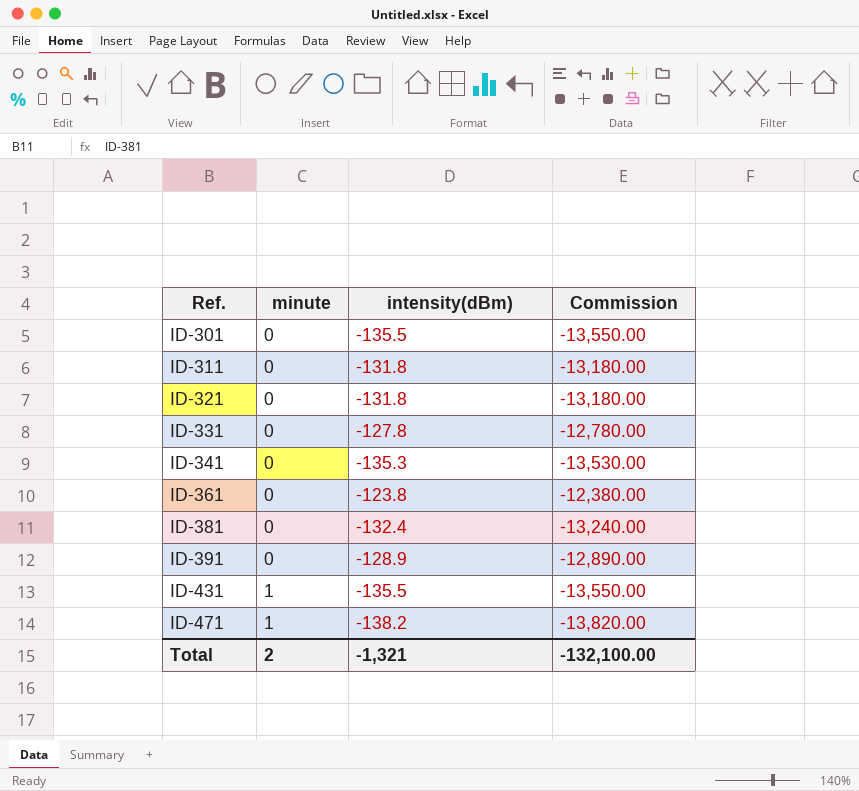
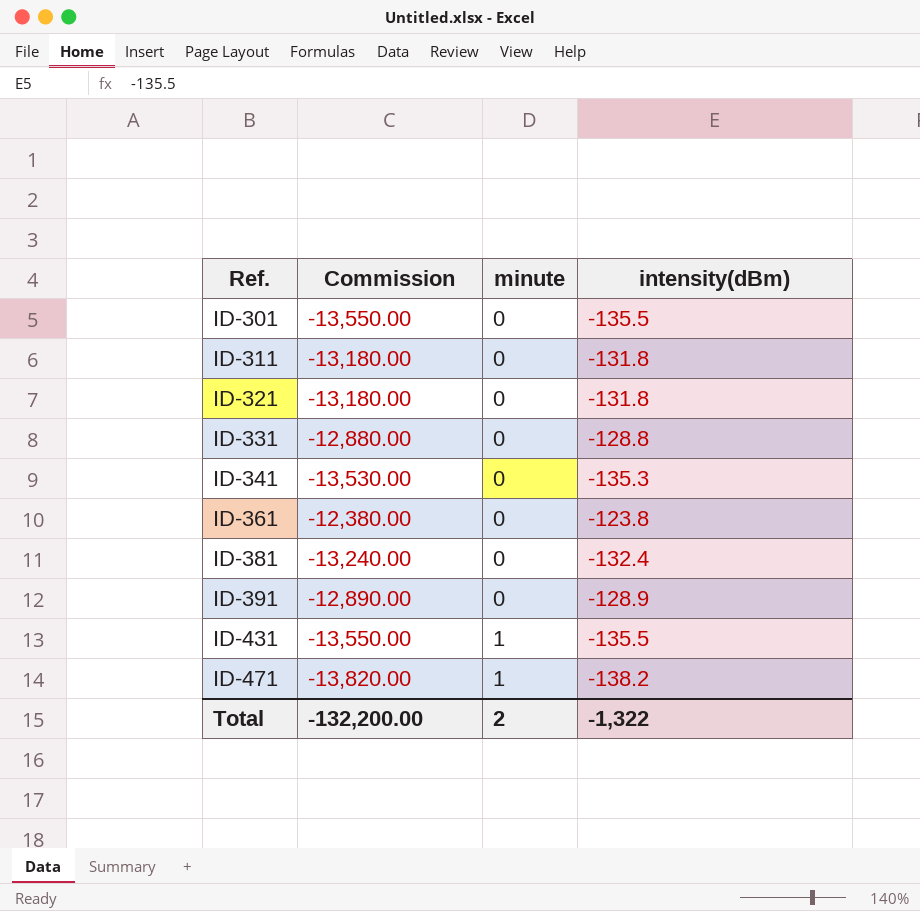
column Commission | position: 4 -> 2
ID-331 | Commission: -12,780.00 -> -12,880.00
ID-331 | intensity(dBm): -127.8 -> -128.8
Total | Commission: -132,100.00 -> -132,200.00
Total | intensity(dBm): -1,321 -> -1,322

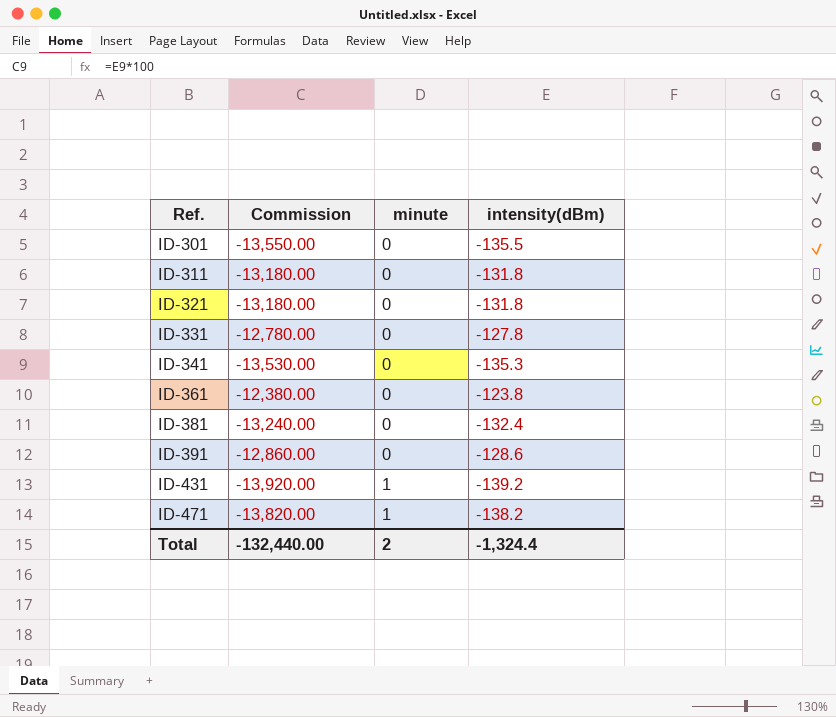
ID-331 | Commission: -12,880.00 -> -12,780.00
ID-331 | intensity(dBm): -128.8 -> -127.8
ID-391 | Commission: -12,890.00 -> -12,860.00
ID-391 | intensity(dBm): -128.9 -> -128.6
ID-431 | Commission: -13,550.00 -> -13,920.00
ID-431 | intensity(dBm): -135.5 -> -139.2
Total | Commission: -132,200.00 -> -132,440.00
Total | intensity(dBm): -1,322 -> -1,324.4

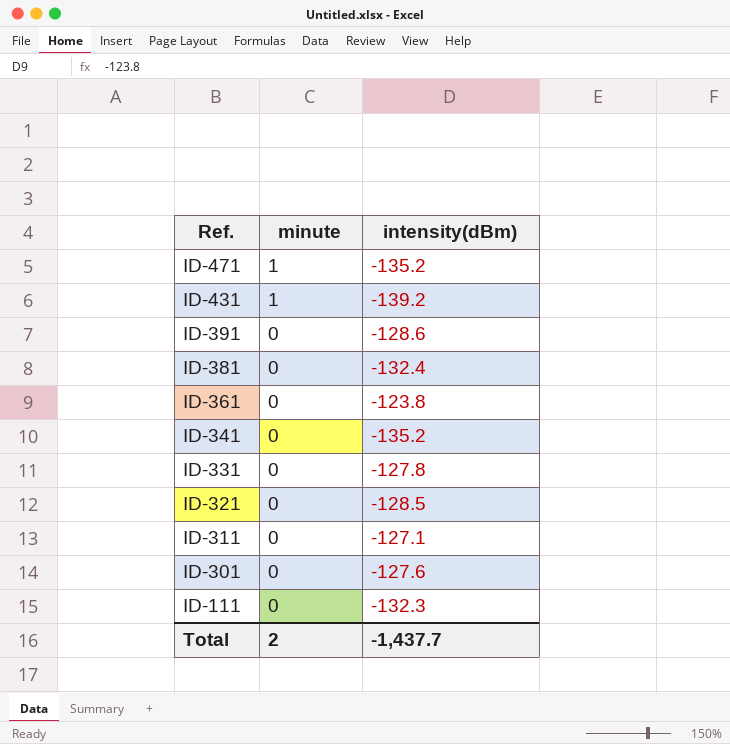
row order: Ref. ascending -> Ref. descending
column Commission | formula: [intensity(dBm)] * 100 -> none
ID-471 | intensity(dBm): -138.2 -> -135.2
ID-341 | intensity(dBm): -135.3 -> -135.2
ID-321 | intensity(dBm): -131.8 -> -128.5
ID-311 | intensity(dBm): -131.8 -> -127.1
ID-301 | intensity(dBm): -135.5 -> -127.6
row ID-111: none -> 0 | -132.3
Total | intensity(dBm): -1,324.4 -> -1,437.7

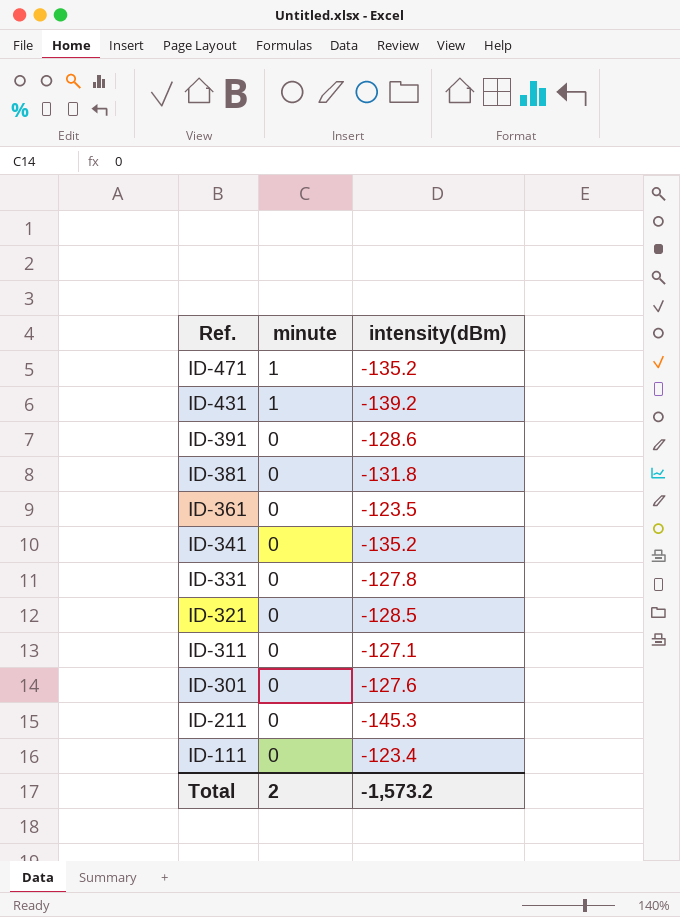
ID-381 | intensity(dBm): -132.4 -> -131.8
ID-361 | intensity(dBm): -123.8 -> -123.5
row ID-211: none -> 0 | -145.3
ID-111 | intensity(dBm): -132.3 -> -123.4
Total | intensity(dBm): -1,437.7 -> -1,573.2

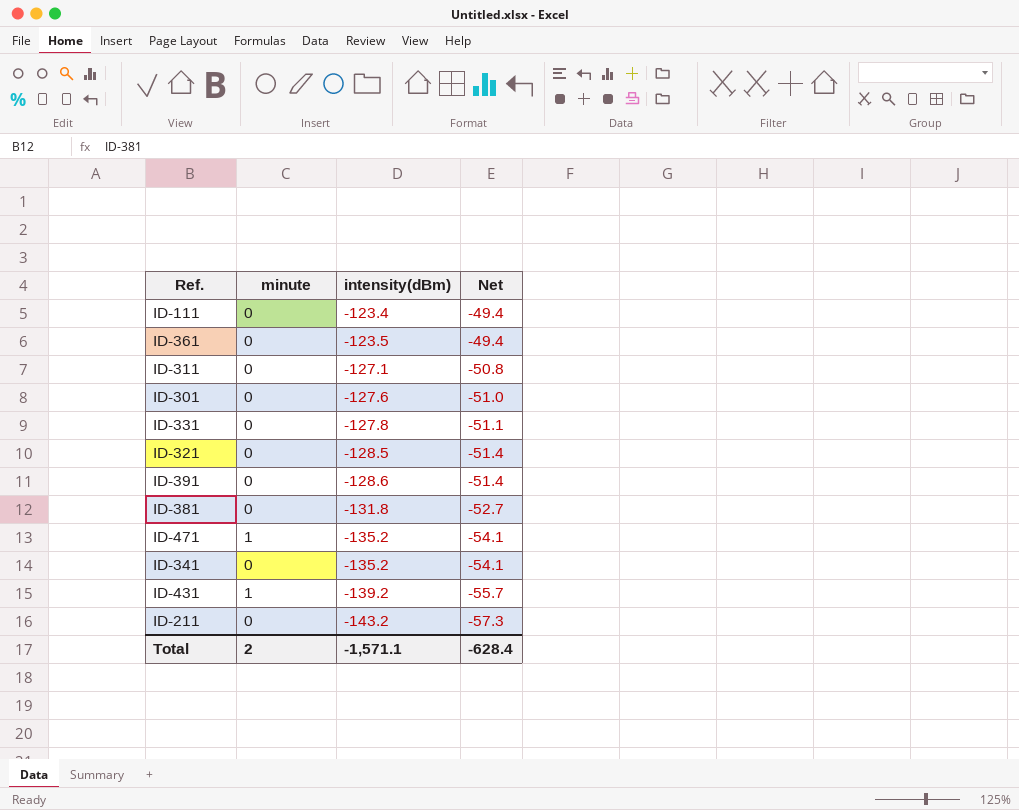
row order: Ref. descending -> intensity(dBm) descending
column Net | formula: none -> [intensity(dBm)] * 0.4
ID-211 | intensity(dBm): -145.3 -> -143.2
Total | intensity(dBm): -1,573.2 -> -1,571.1

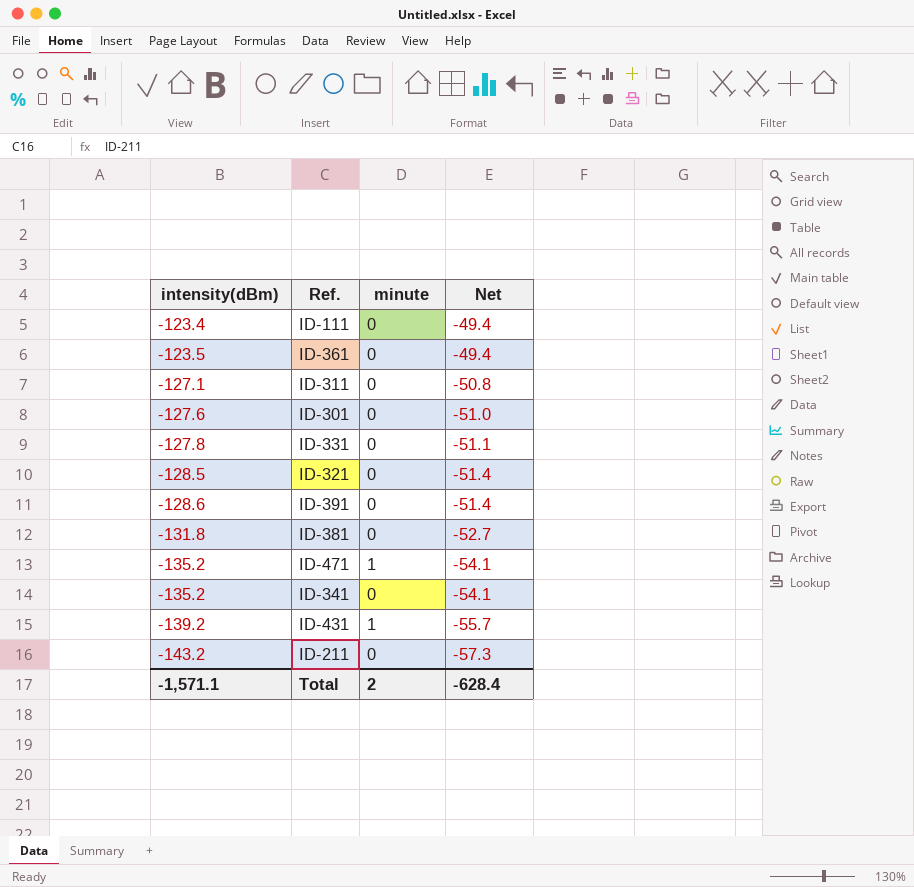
column intensity(dBm) | position: 3 -> 1

